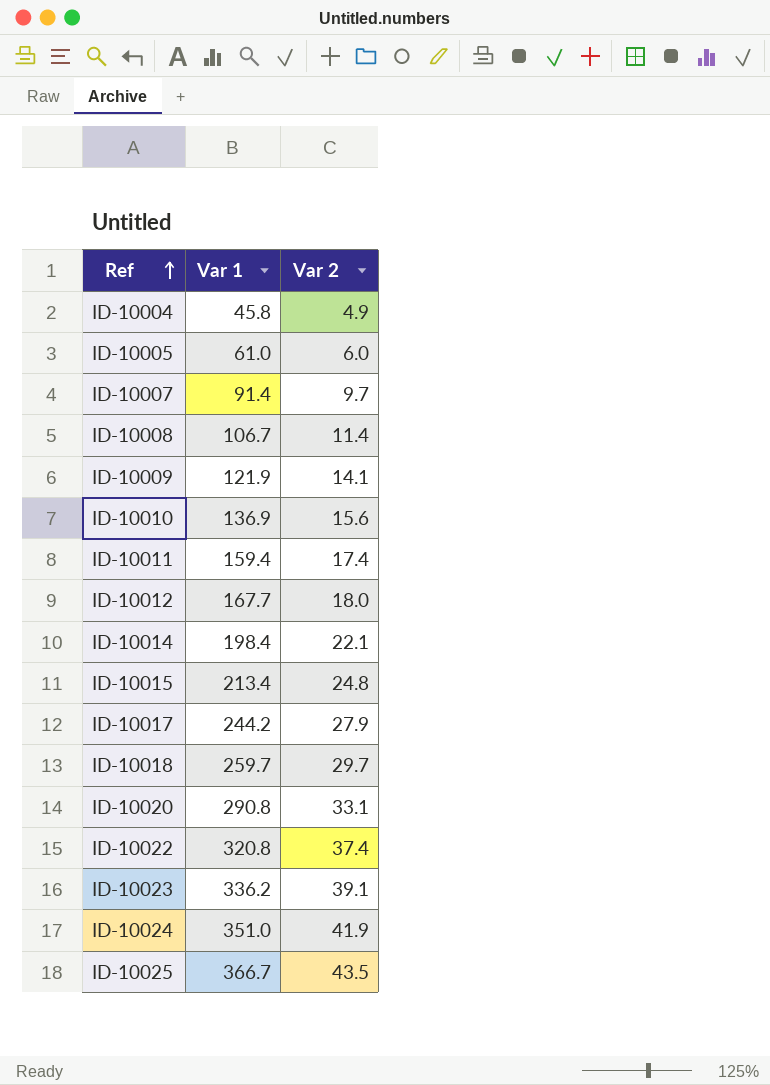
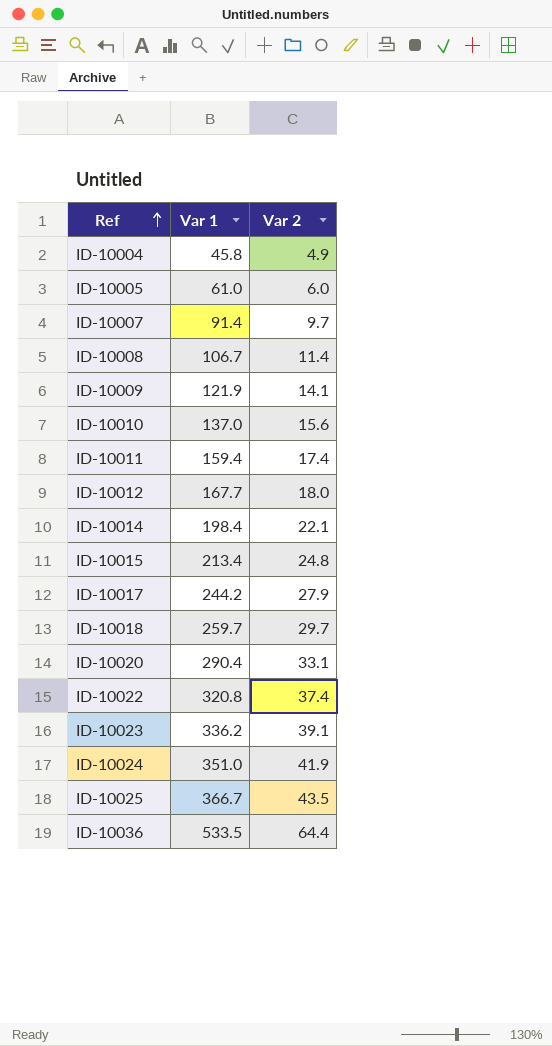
ID-10010 | Var 1: 136.9 -> 137.0
ID-10020 | Var 1: 290.8 -> 290.4
row ID-10036: none -> 533.5 | 64.4

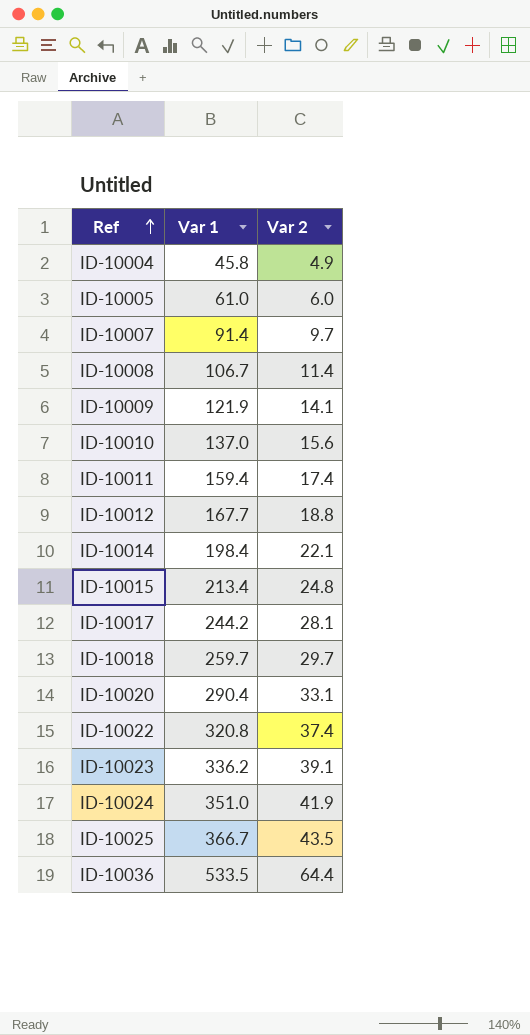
ID-10012 | Var 2: 18.0 -> 18.8
ID-10017 | Var 2: 27.9 -> 28.1

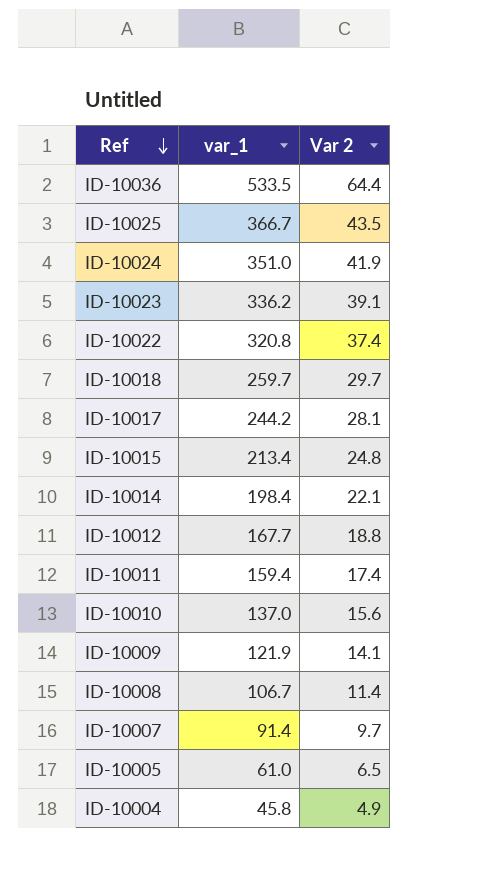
row order: Ref ascending -> Ref descending
column name: Var 1 -> var_1
row ID-10020: 290.4 | 33.1 -> none
ID-10005 | Var 2: 6.0 -> 6.5

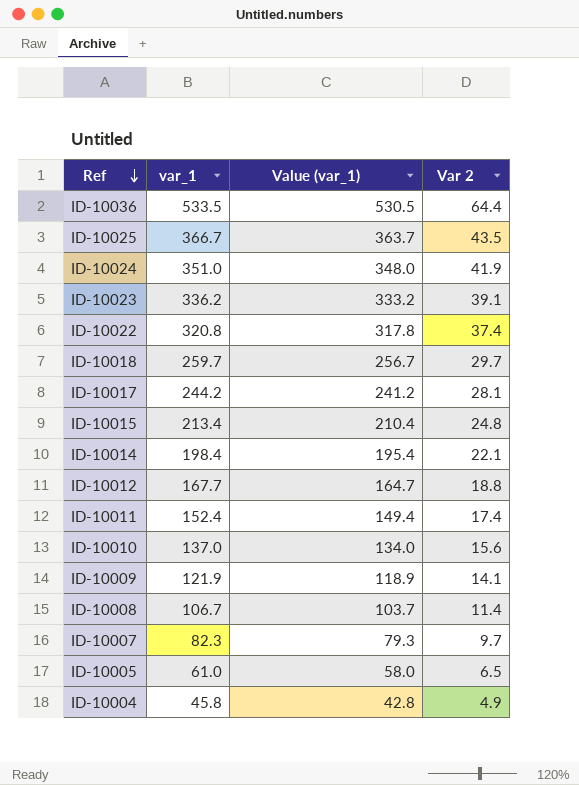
column Value (var_1) | formula: none -> [var_1] - 3
ID-10011 | var_1: 159.4 -> 152.4
ID-10007 | var_1: 91.4 -> 82.3

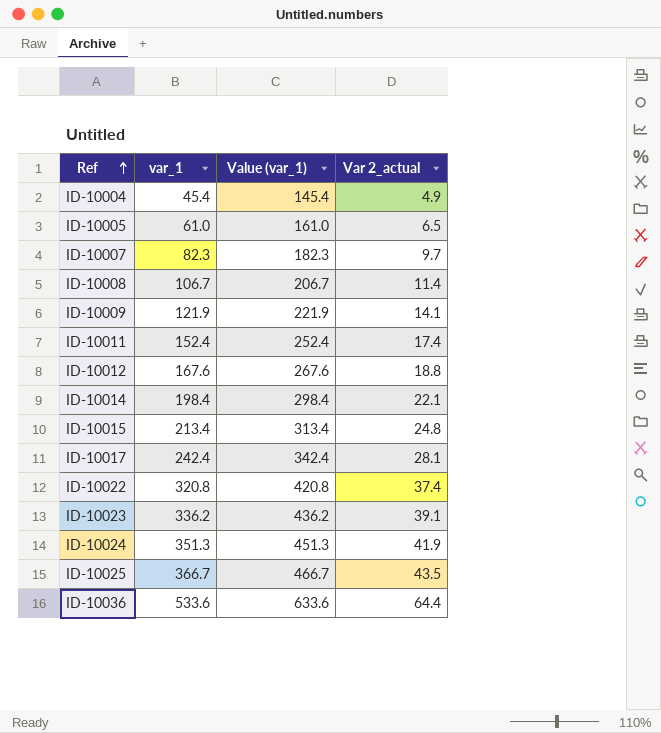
row order: Ref descending -> Ref ascending
column Value (var_1) | formula: [var_1] - 3 -> [var_1] + 100
column name: Var 2 -> Var 2_actual
row ID-10018: 259.7 | 256.7 | 29.7 -> none
row ID-10010: 137.0 | 134.0 | 15.6 -> none
ID-10004 | var_1: 45.8 -> 45.4
ID-10012 | var_1: 167.7 -> 167.6
ID-10017 | var_1: 244.2 -> 242.4
ID-10024 | var_1: 351.0 -> 351.3
ID-10036 | var_1: 533.5 -> 533.6

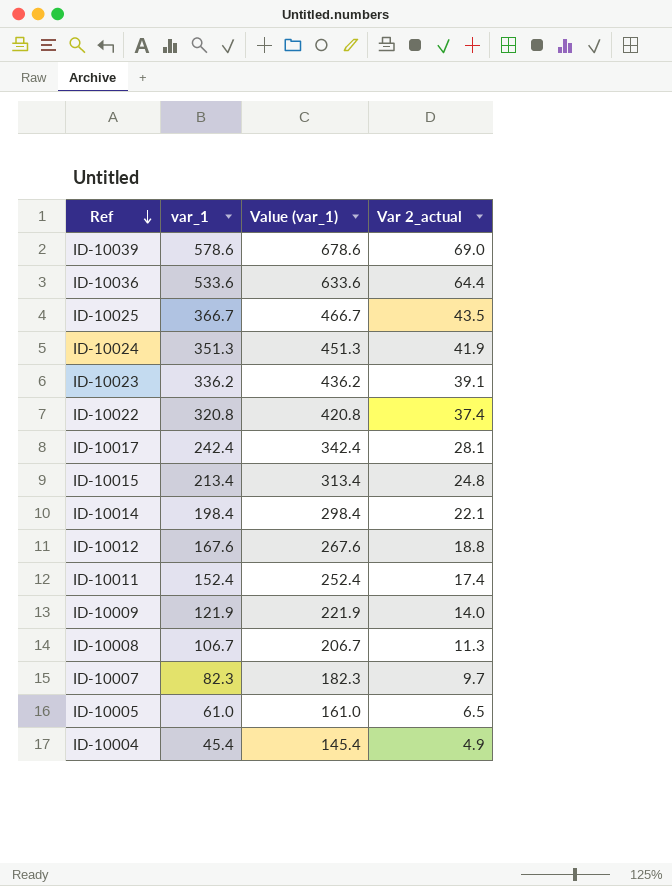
row order: Ref ascending -> Ref descending
row ID-10039: none -> 578.6 | 678.6 | 69.0
ID-10009 | Var 2_actual: 14.1 -> 14.0
ID-10008 | Var 2_actual: 11.4 -> 11.3

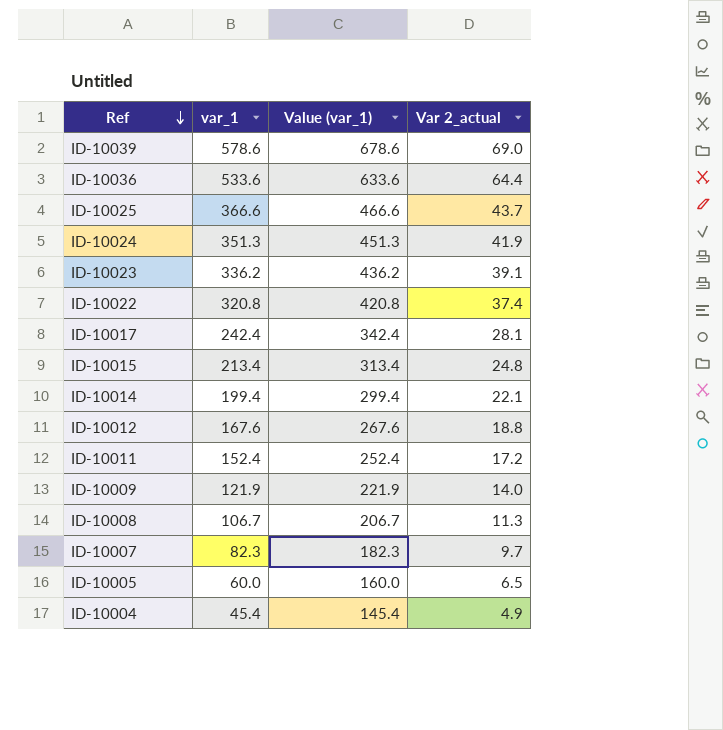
ID-10025 | var_1: 366.7 -> 366.6
ID-10025 | Value (var_1): 466.7 -> 466.6
ID-10025 | Var 2_actual: 43.5 -> 43.7
ID-10014 | var_1: 198.4 -> 199.4
ID-10014 | Value (var_1): 298.4 -> 299.4
ID-10011 | Var 2_actual: 17.4 -> 17.2
ID-10005 | var_1: 61.0 -> 60.0
ID-10005 | Value (var_1): 161.0 -> 160.0

